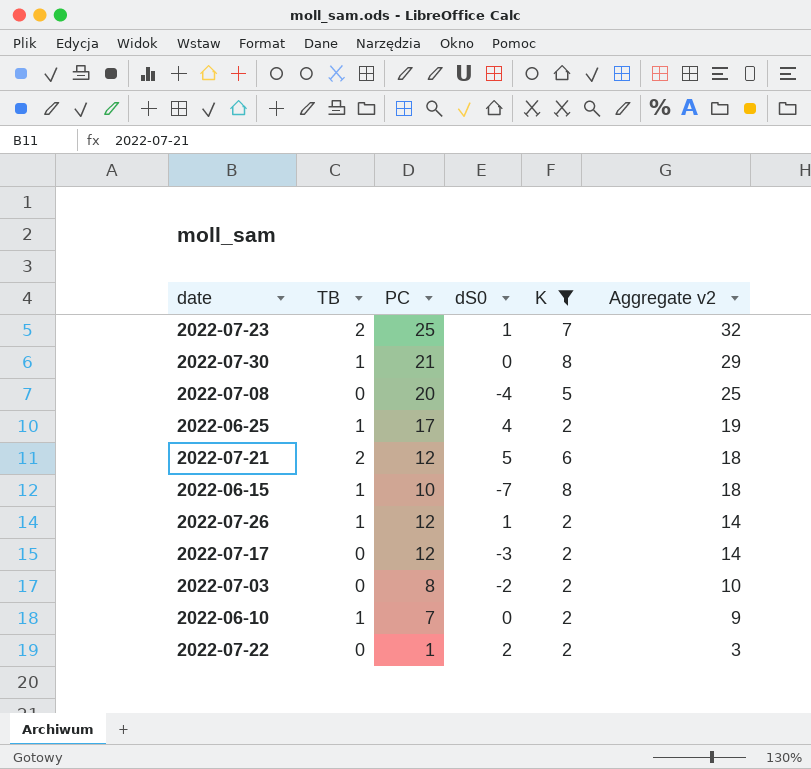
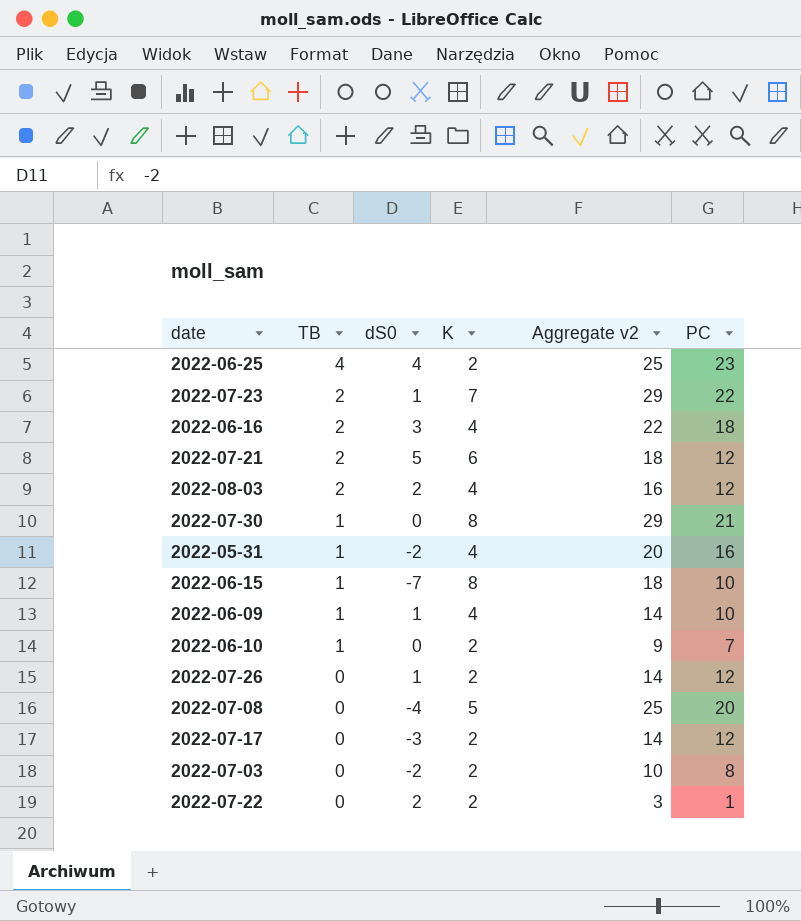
filter: K != 4 -> none
row order: Aggregate v2 descending -> TB descending
column PC | position: 3 -> 6
2022-06-25 | TB: 1 -> 4
2022-06-25 | Aggregate v2: 19 -> 25
2022-06-25 | PC: 17 -> 23
2022-07-23 | Aggregate v2: 32 -> 29
2022-07-23 | PC: 25 -> 22
2022-07-26 | TB: 1 -> 0

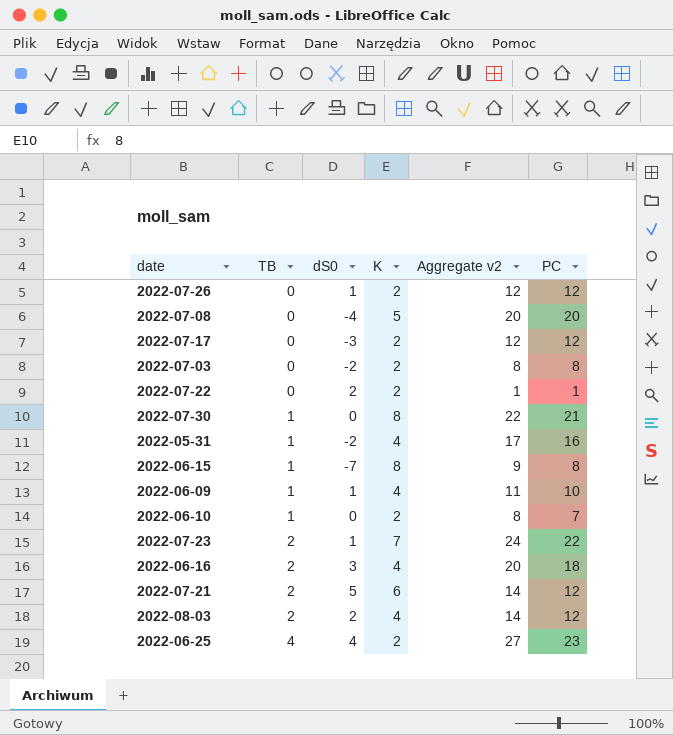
row order: TB descending -> TB ascending
column Aggregate v2 | formula: [K] + [PC] -> [TB] + [PC]
2022-06-15 | PC: 10 -> 8

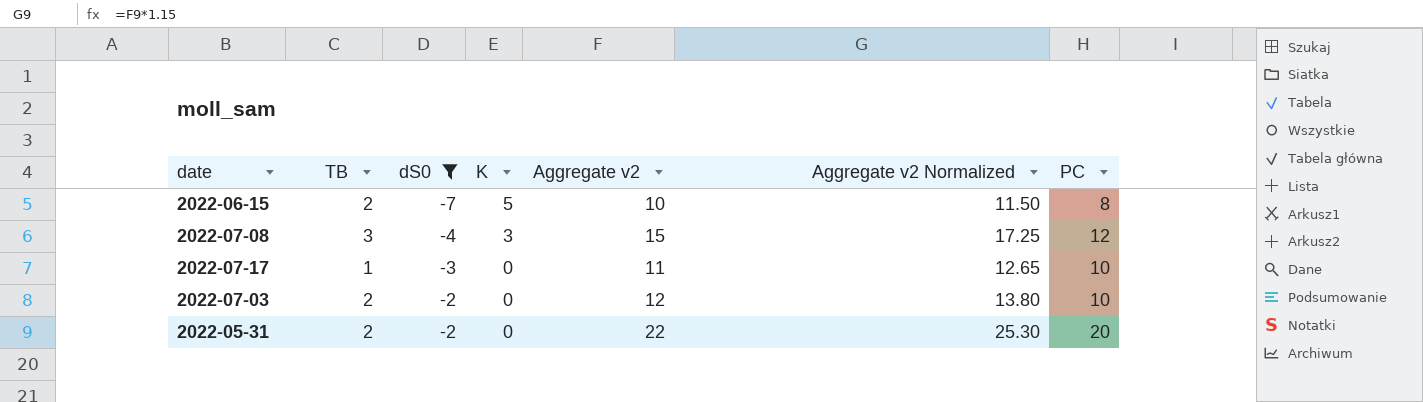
filter: none -> dS0 <= -2
row order: TB ascending -> dS0 ascending
column Aggregate v2 Normalized | formula: none -> [Aggregate v2] * 1.15
2022-06-15 | TB: 1 -> 2
2022-06-15 | K: 8 -> 5
2022-06-15 | Aggregate v2: 9 -> 10
2022-07-08 | TB: 0 -> 3
2022-07-08 | K: 5 -> 3
2022-07-08 | Aggregate v2: 20 -> 15
2022-07-08 | PC: 20 -> 12
2022-07-17 | TB: 0 -> 1
2022-07-17 | K: 2 -> 0
2022-07-17 | Aggregate v2: 12 -> 11
2022-07-17 | PC: 12 -> 10
2022-07-03 | TB: 0 -> 2
2022-07-03 | K: 2 -> 0
2022-07-03 | Aggregate v2: 8 -> 12
2022-07-03 | PC: 8 -> 10
2022-05-31 | TB: 1 -> 2
2022-05-31 | K: 4 -> 0
2022-05-31 | Aggregate v2: 17 -> 22
2022-05-31 | PC: 16 -> 20

